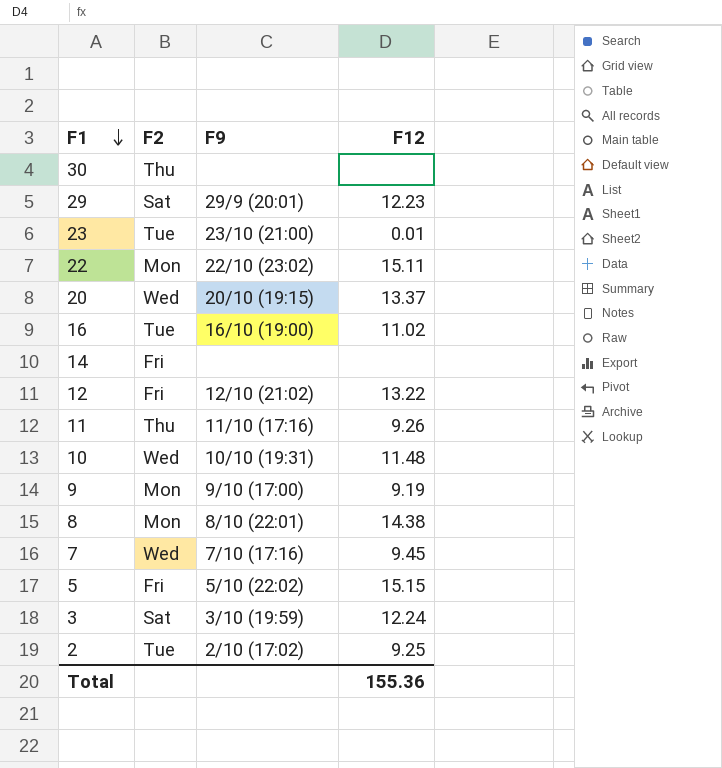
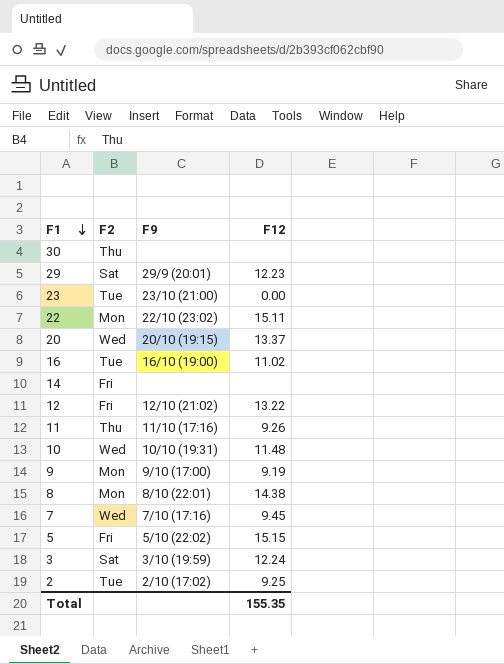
23 | F12: 0.01 -> 0.00
Total | F12: 155.36 -> 155.35

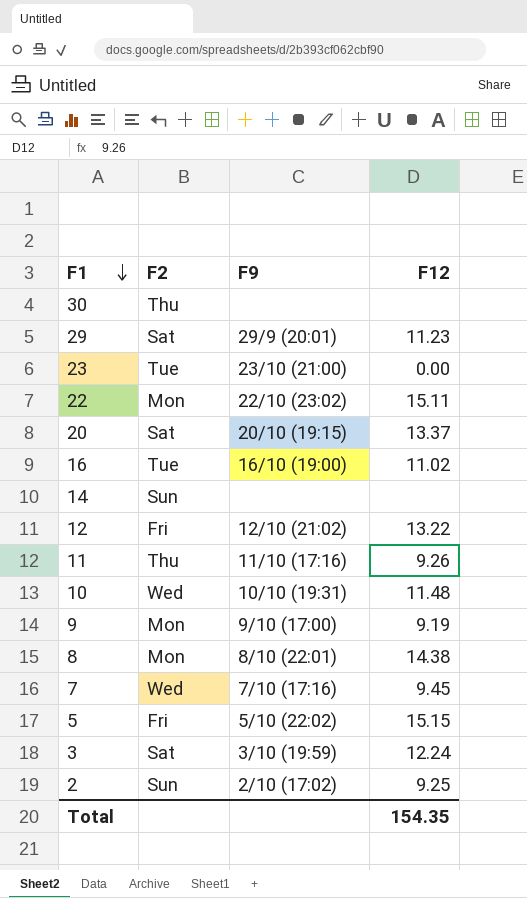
29 | F12: 12.23 -> 11.23
20 | F2: Wed -> Sat
14 | F2: Fri -> Sun
2 | F2: Tue -> Sun
Total | F12: 155.35 -> 154.35

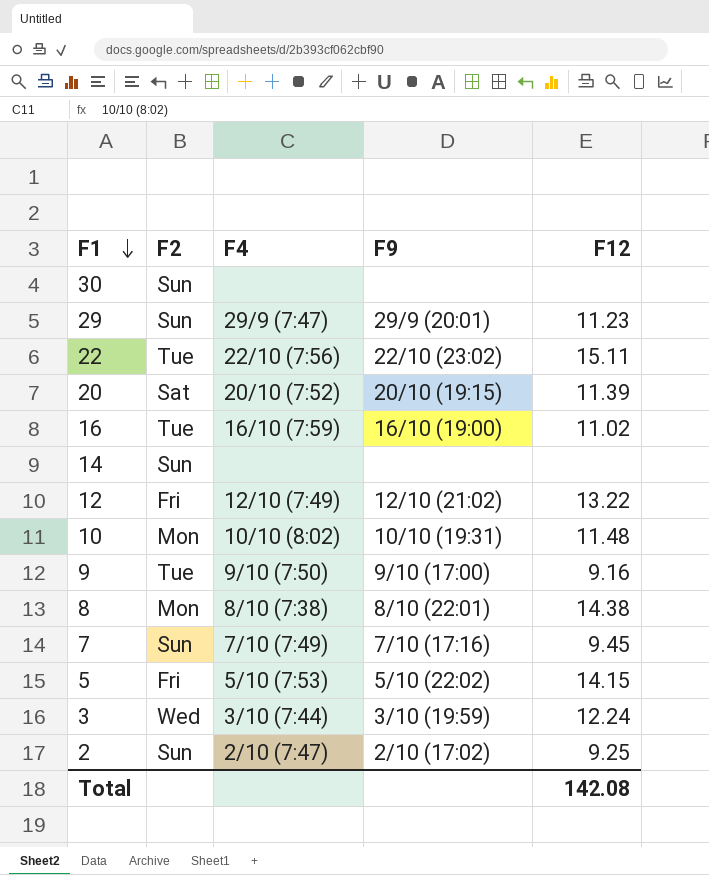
column F4 | position: none -> 3
row 23: Tue | 23/10 (21:00) | 0.00 -> none
row 11: Thu | 11/10 (17:16) | 9.26 -> none
30 | F2: Thu -> Sun
29 | F2: Sat -> Sun
22 | F2: Mon -> Tue
20 | F12: 13.37 -> 11.39
10 | F2: Wed -> Mon
9 | F2: Mon -> Tue
9 | F12: 9.19 -> 9.16
7 | F2: Wed -> Sun
5 | F12: 15.15 -> 14.15
3 | F2: Sat -> Wed
Total | F12: 154.35 -> 142.08

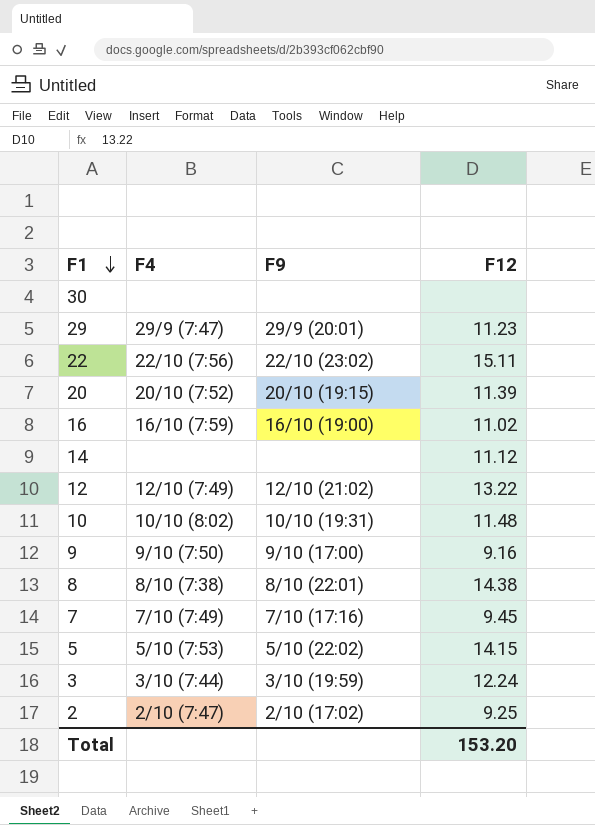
column F2 | position: 2 -> none
14 | F12: none -> 11.12
Total | F12: 142.08 -> 153.20

